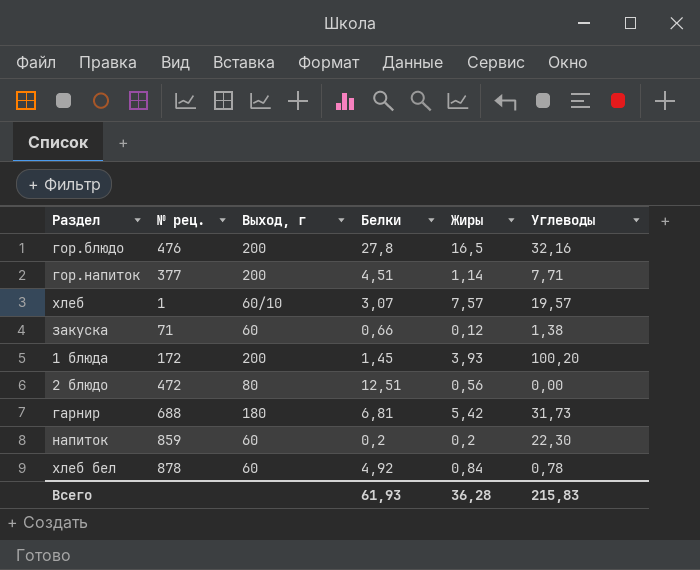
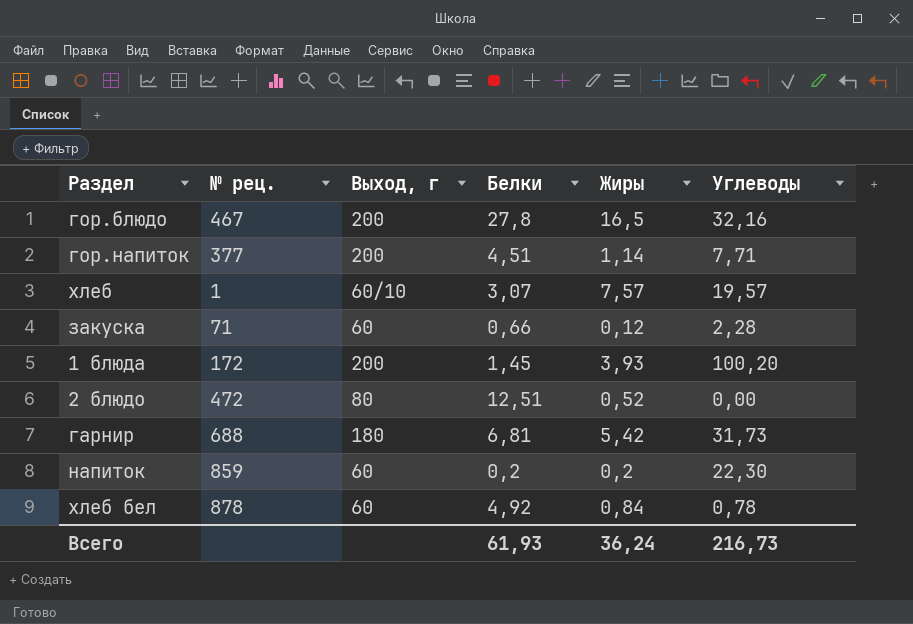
гор.блюдо | № рец.: 476 -> 467
закуска | Углеводы: 1,38 -> 2,28
2 блюдо | Жиры: 0,56 -> 0,52
Всего | Жиры: 36,28 -> 36,24
Всего | Углеводы: 215,83 -> 216,73

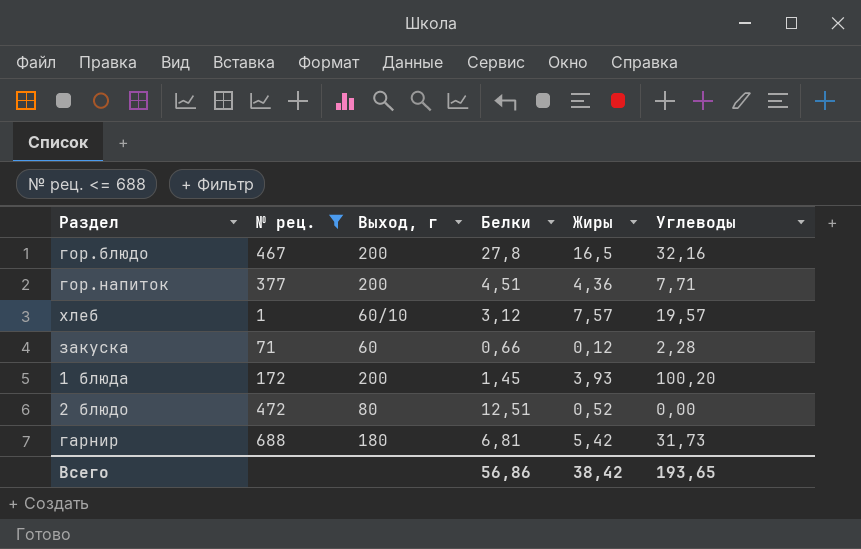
filter: none -> № рец. <= 688
гор.напиток | Жиры: 1,14 -> 4,36
хлеб | Белки: 3,07 -> 3,12
Всего | Белки: 61,93 -> 56,86
Всего | Жиры: 36,24 -> 38,42
Всего | Углеводы: 216,73 -> 193,65

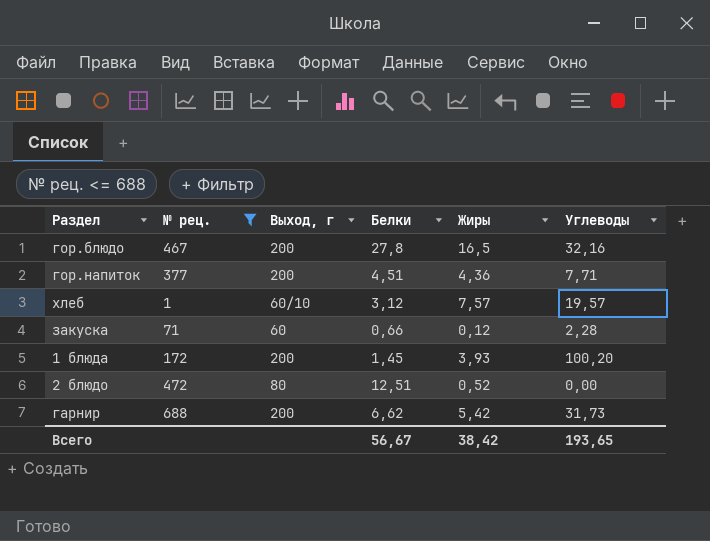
гарнир | Выход, г: 180 -> 200
гарнир | Белки: 6,81 -> 6,62
Всего | Белки: 56,86 -> 56,67

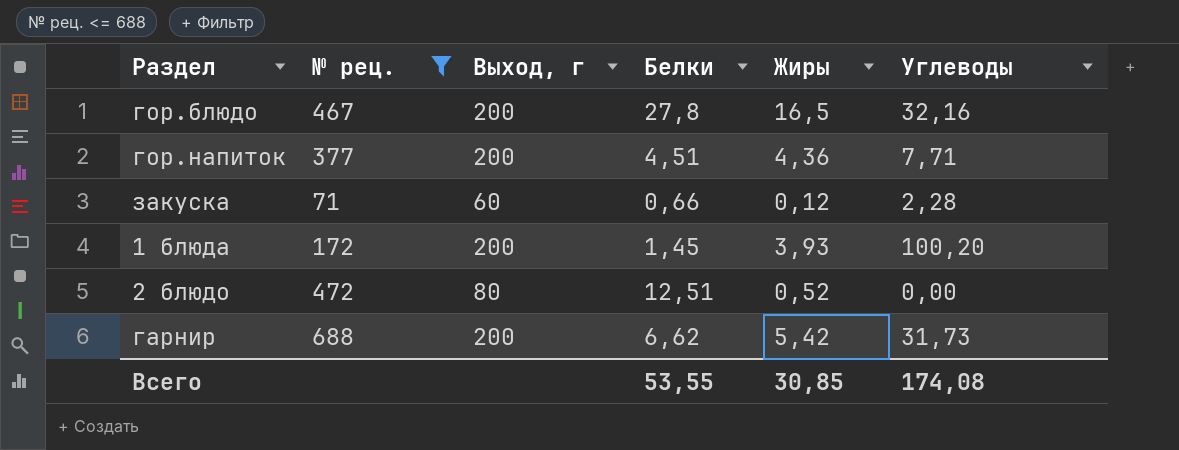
row хлеб: 1 | 60/10 | 3,12 | 7,57 | 19,57 -> none
Всего | Белки: 56,67 -> 53,55
Всего | Жиры: 38,42 -> 30,85
Всего | Углеводы: 193,65 -> 174,08

